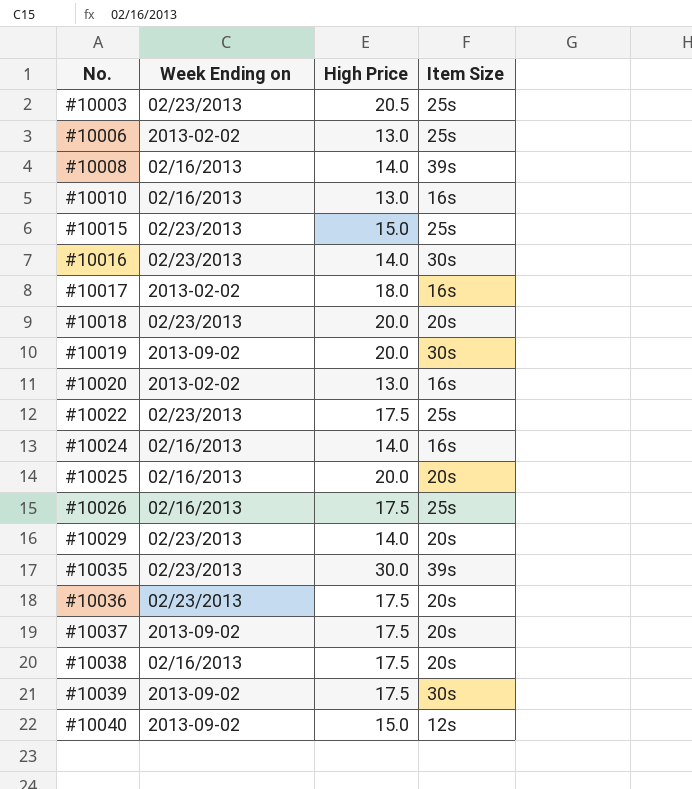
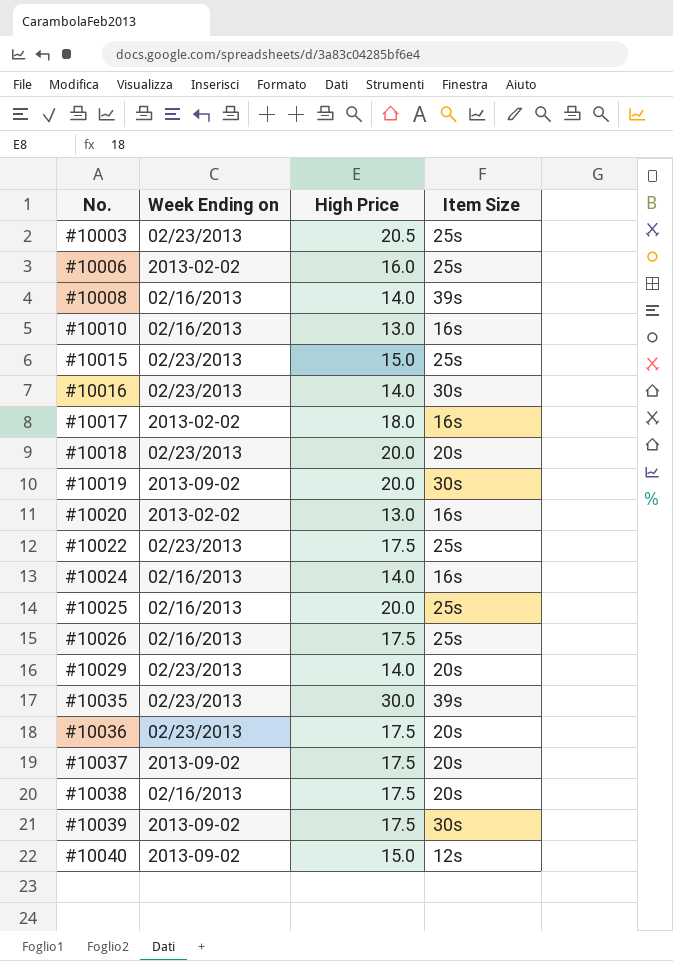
#10006 | High Price: 13.0 -> 16.0
#10025 | Item Size: 20s -> 25s

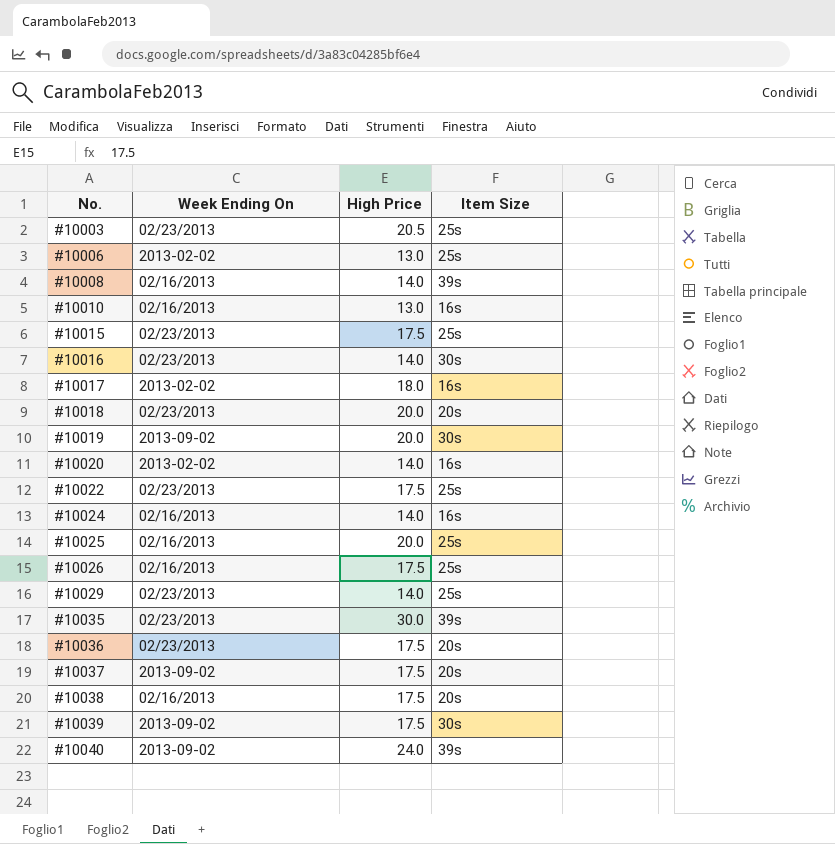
column name: Week Ending on -> Week Ending On
#10006 | High Price: 16.0 -> 13.0
#10015 | High Price: 15.0 -> 17.5
#10020 | High Price: 13.0 -> 14.0
#10029 | Item Size: 20s -> 25s
#10040 | High Price: 15.0 -> 24.0
#10040 | Item Size: 12s -> 39s

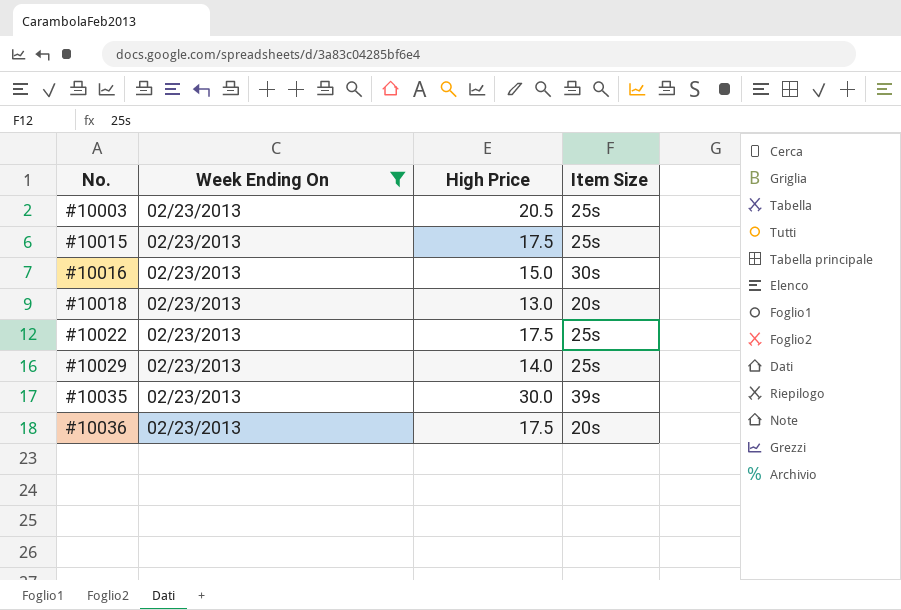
filter: none -> Week Ending On = 02/23/2013
#10016 | High Price: 14.0 -> 15.0
#10018 | High Price: 20.0 -> 13.0

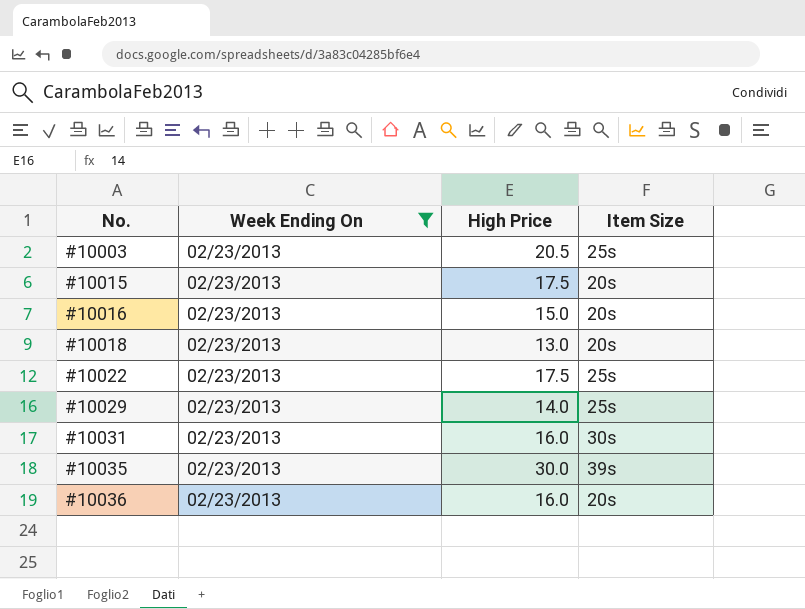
#10015 | Item Size: 25s -> 20s
#10016 | Item Size: 30s -> 20s
row #10031: none -> 02/23/2013 | 16.0 | 30s
#10036 | High Price: 17.5 -> 16.0

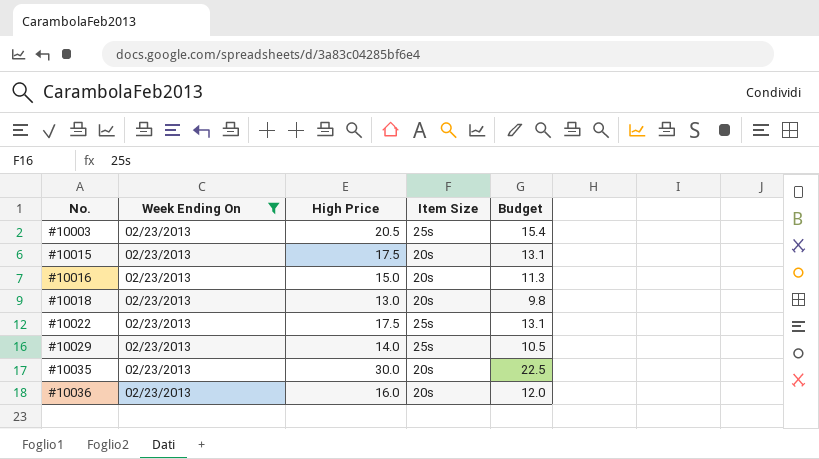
column Budget | formula: none -> [High Price] * 0.75
row #10031: 02/23/2013 | 16.0 | 30s -> none
#10035 | Item Size: 39s -> 20s

